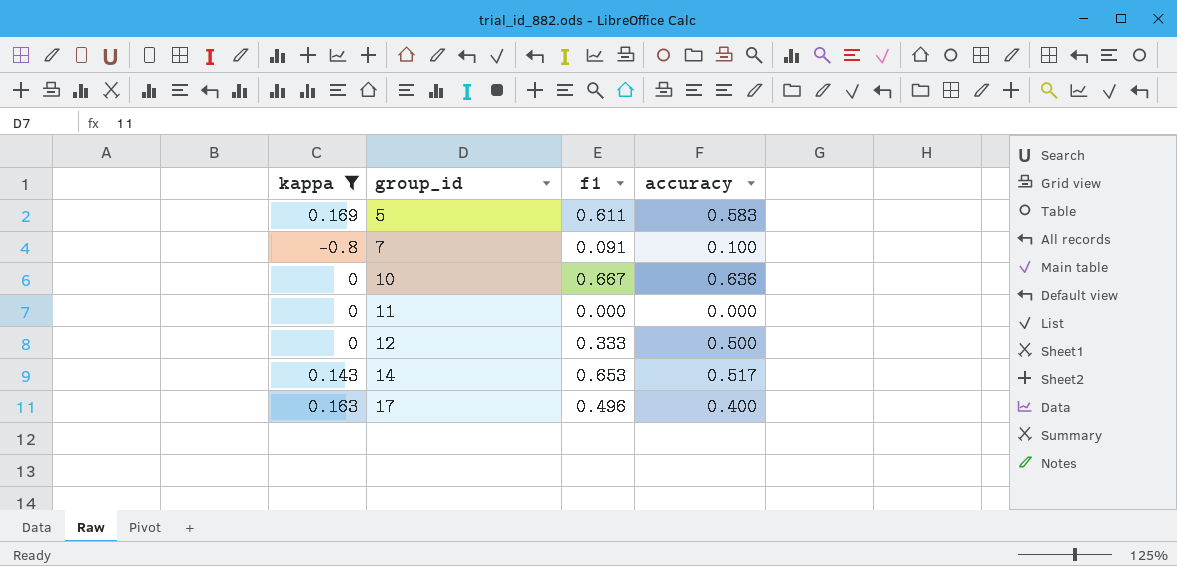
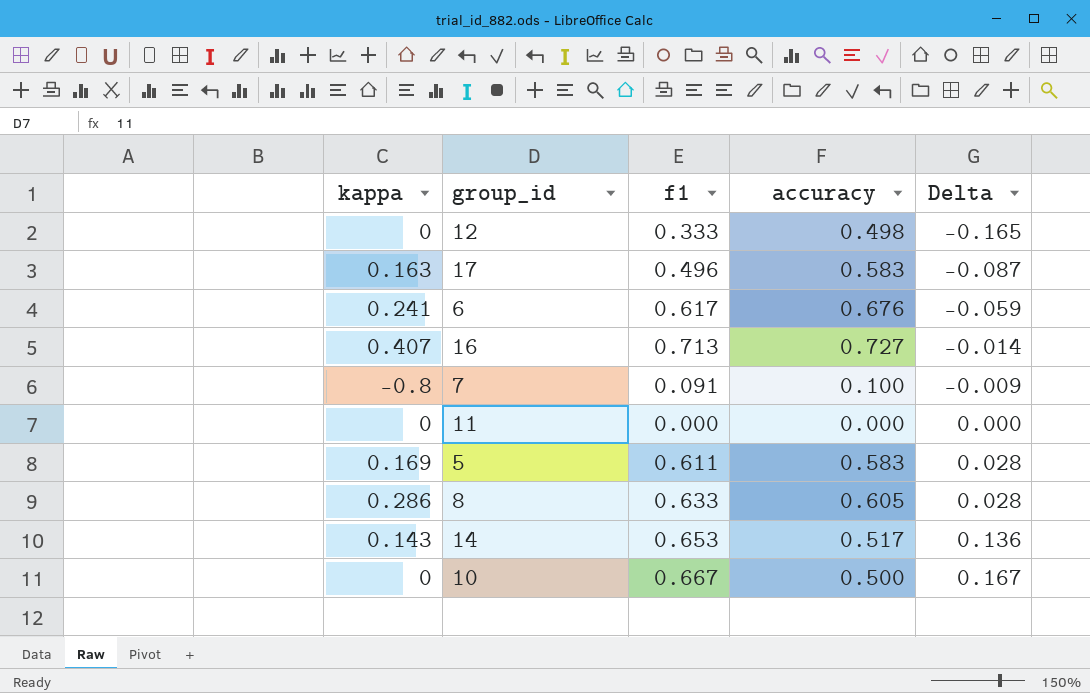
filter: kappa <= 0.169 -> none
row order: group_id ascending -> Delta ascending
column Delta | formula: none -> [f1] - [accuracy]
12 | accuracy: 0.500 -> 0.498
17 | accuracy: 0.400 -> 0.583
10 | accuracy: 0.636 -> 0.500

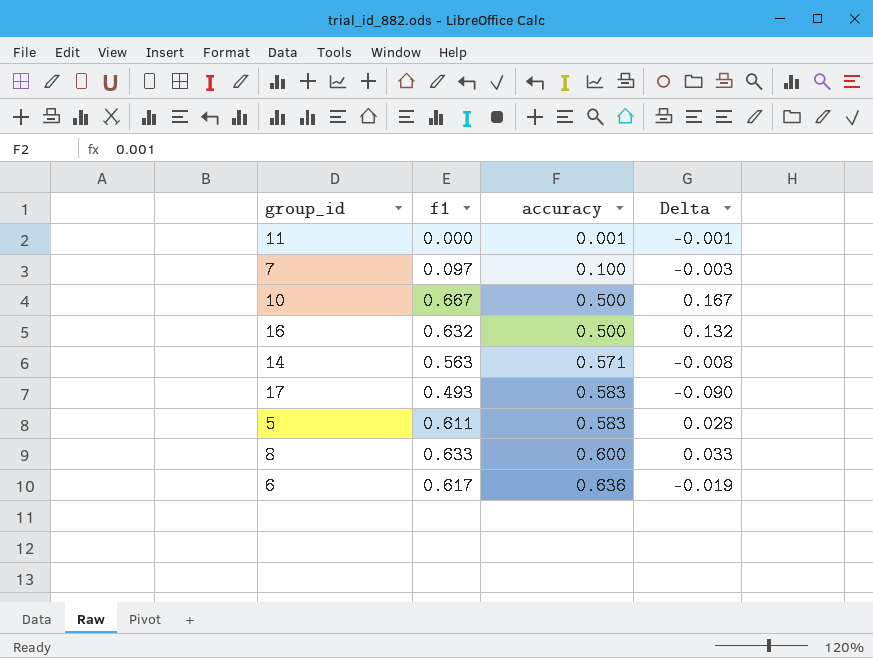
row order: Delta ascending -> accuracy ascending
column kappa | position: 1 -> none
row 12: 0 | 0.333 | 0.498 | -0.165 -> none
11 | accuracy: 0.000 -> 0.001
11 | Delta: 0.000 -> -0.001
7 | f1: 0.091 -> 0.097
7 | Delta: -0.009 -> -0.003
16 | f1: 0.713 -> 0.632
16 | accuracy: 0.727 -> 0.500
16 | Delta: -0.014 -> 0.132
14 | f1: 0.653 -> 0.563
14 | accuracy: 0.517 -> 0.571
14 | Delta: 0.136 -> -0.008
17 | f1: 0.496 -> 0.493
17 | Delta: -0.087 -> -0.090
8 | accuracy: 0.605 -> 0.600
8 | Delta: 0.028 -> 0.033
6 | accuracy: 0.676 -> 0.636
6 | Delta: -0.059 -> -0.019

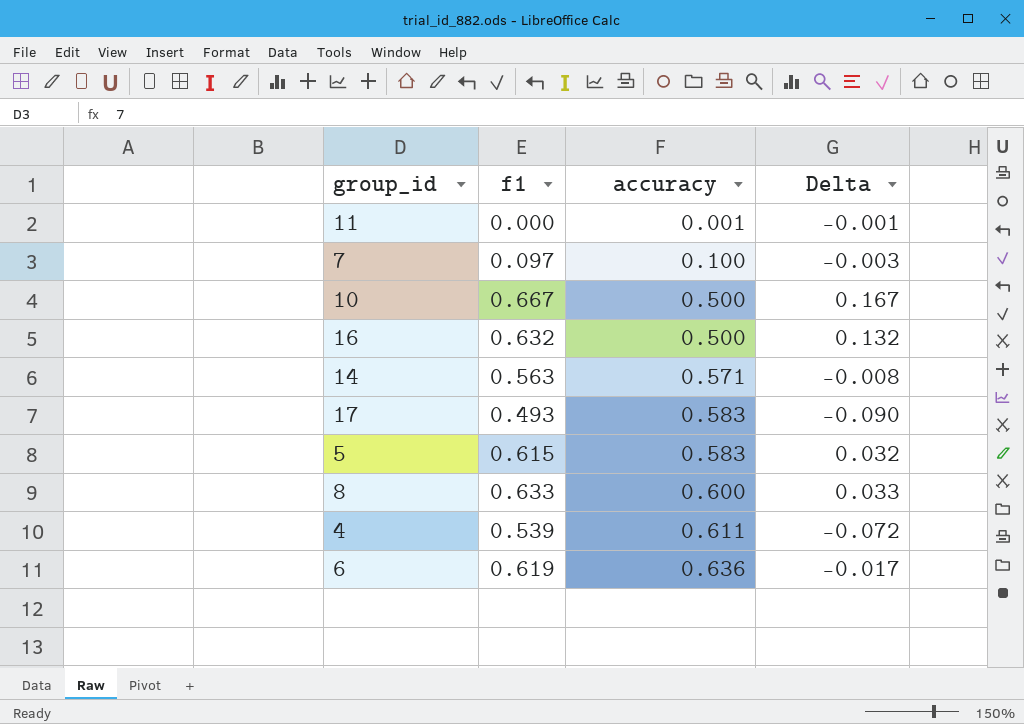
5 | f1: 0.611 -> 0.615
5 | Delta: 0.028 -> 0.032
row 4: none -> 0.539 | 0.611 | -0.072
6 | f1: 0.617 -> 0.619
6 | Delta: -0.019 -> -0.017

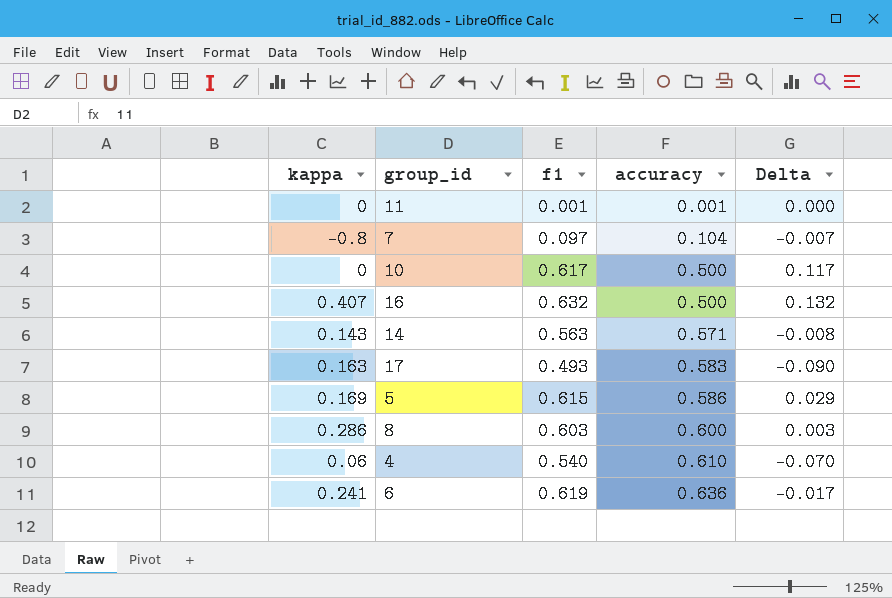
column kappa | position: none -> 1
11 | f1: 0.000 -> 0.001
11 | Delta: -0.001 -> 0.000
7 | accuracy: 0.100 -> 0.104
7 | Delta: -0.003 -> -0.007
10 | f1: 0.667 -> 0.617
10 | Delta: 0.167 -> 0.117
5 | accuracy: 0.583 -> 0.586
5 | Delta: 0.032 -> 0.029
8 | f1: 0.633 -> 0.603
8 | Delta: 0.033 -> 0.003
4 | f1: 0.539 -> 0.540
4 | accuracy: 0.611 -> 0.610
4 | Delta: -0.072 -> -0.070

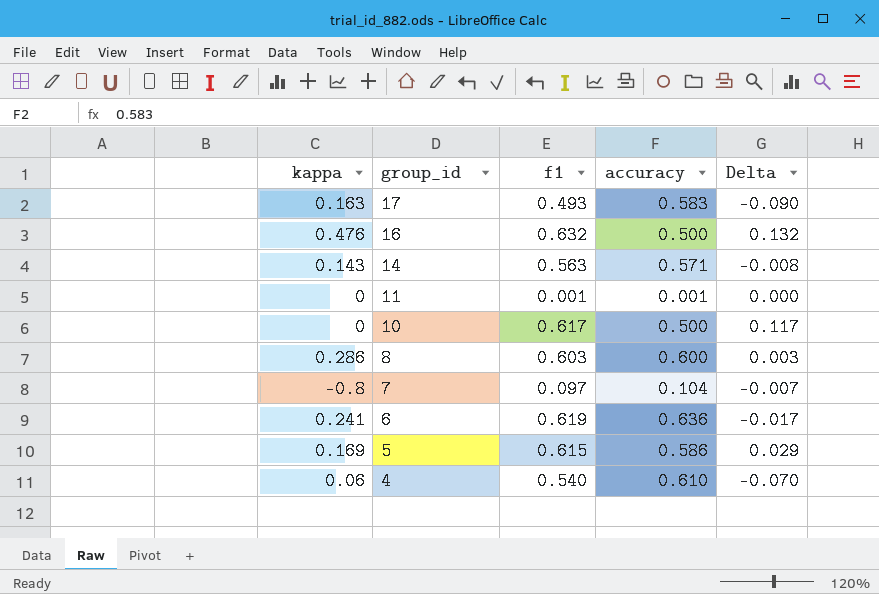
row order: accuracy ascending -> group_id descending
16 | kappa: 0.407 -> 0.476

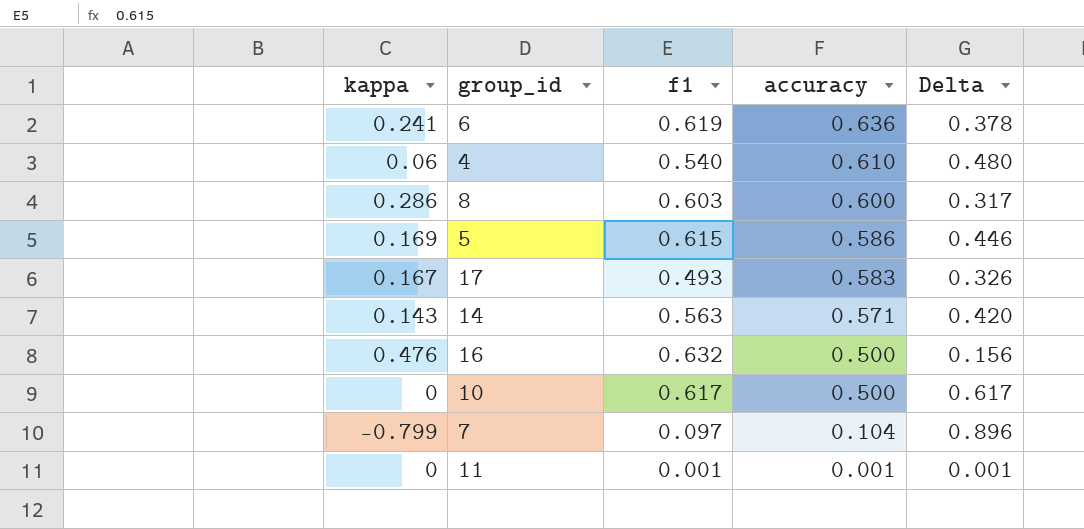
row order: group_id descending -> accuracy descending
column Delta | formula: [f1] - [accuracy] -> [f1] - [kappa]
17 | kappa: 0.163 -> 0.167
7 | kappa: -0.8 -> -0.799

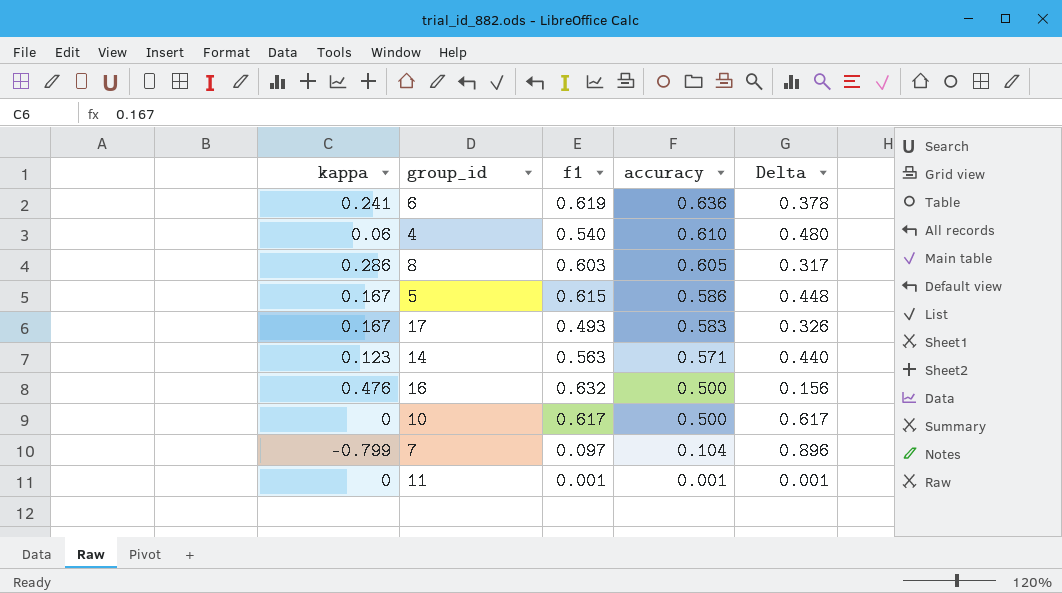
8 | accuracy: 0.600 -> 0.605
5 | kappa: 0.169 -> 0.167
5 | Delta: 0.446 -> 0.448
14 | kappa: 0.143 -> 0.123
14 | Delta: 0.420 -> 0.440

